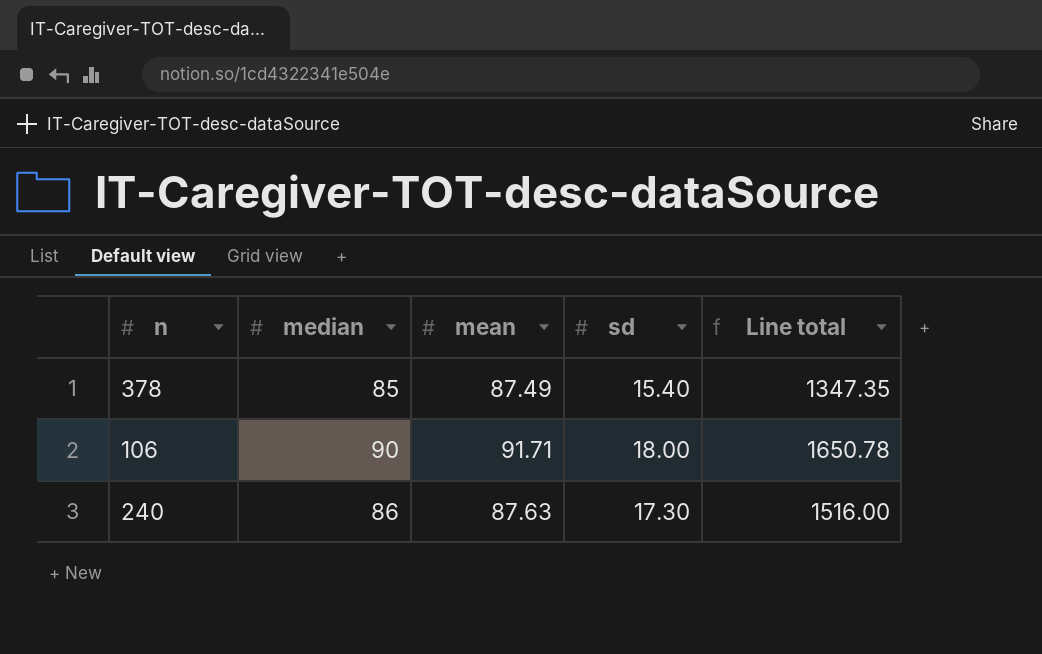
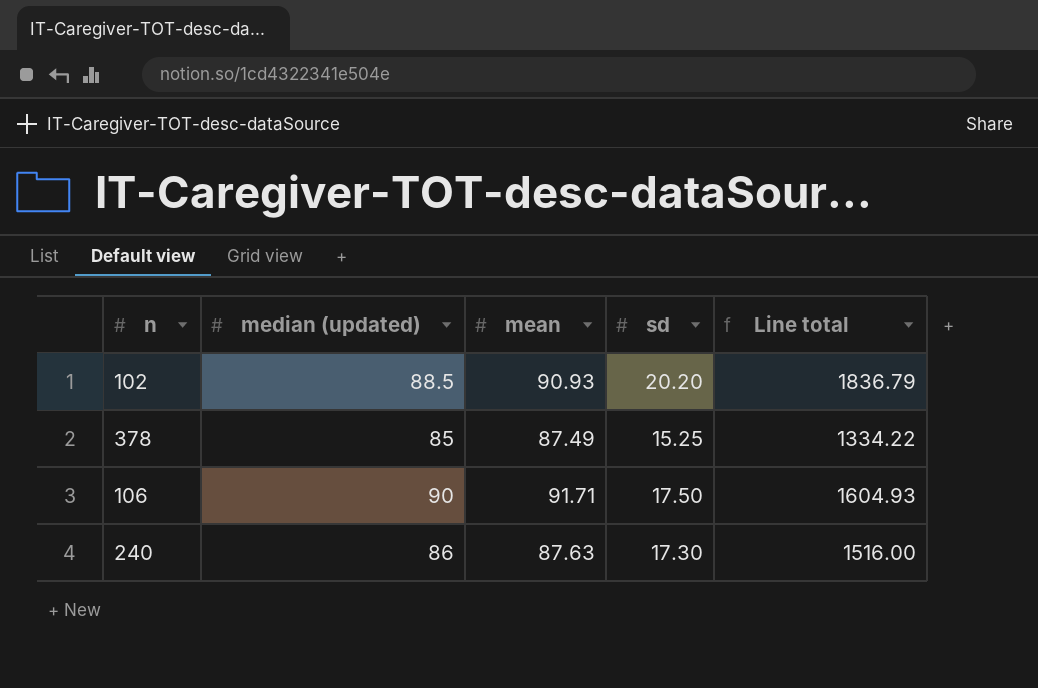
column name: median -> median (updated)
row 102: none -> 88.5 | 90.93 | 20.20 | 1836.79
378 | sd: 15.40 -> 15.25
378 | Line total: 1347.35 -> 1334.22
106 | sd: 18.00 -> 17.50
106 | Line total: 1650.78 -> 1604.93

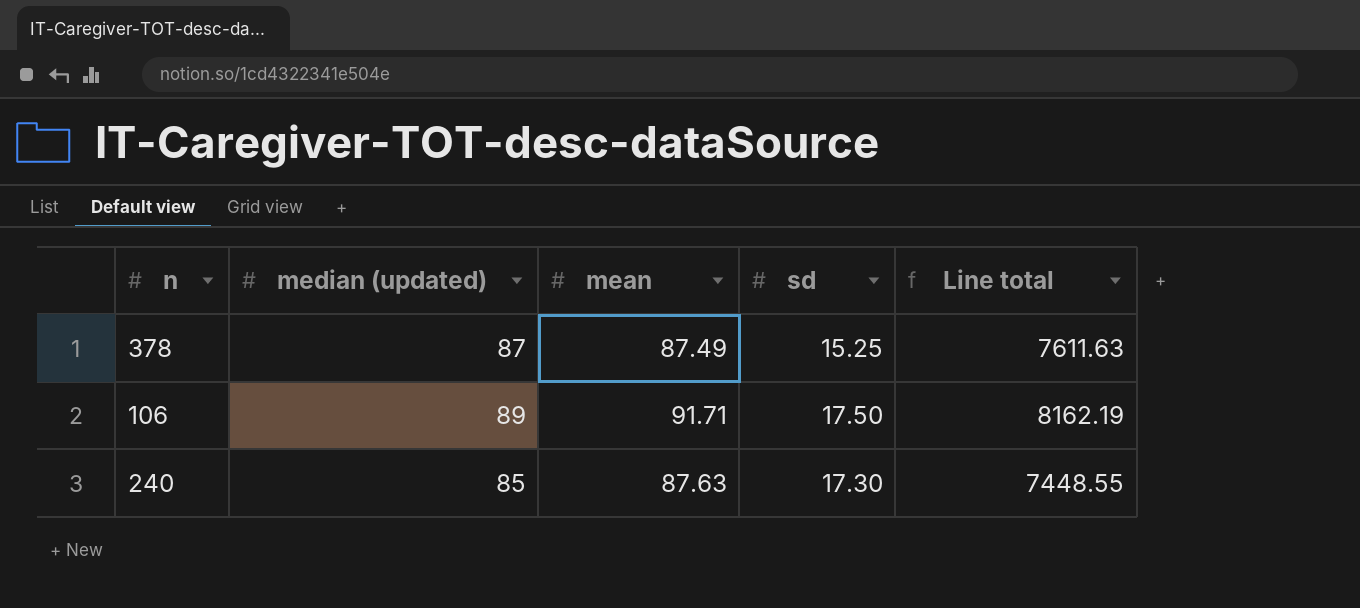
column Line total | formula: [mean] * [sd] -> [median (updated)] * [mean]
row 102: 88.5 | 90.93 | 20.20 | 1836.79 -> none
378 | median (updated): 85 -> 87
106 | median (updated): 90 -> 89
240 | median (updated): 86 -> 85

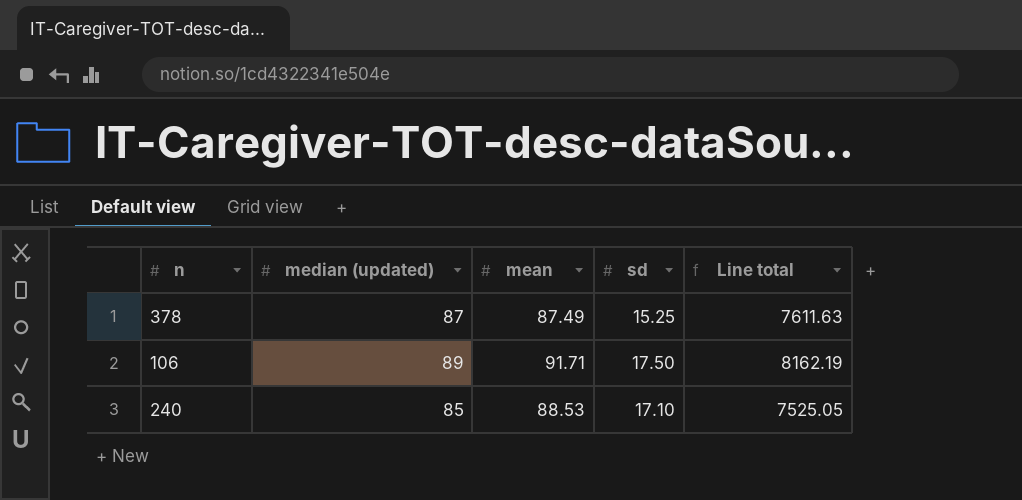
240 | mean: 87.63 -> 88.53
240 | sd: 17.30 -> 17.10
240 | Line total: 7448.55 -> 7525.05

